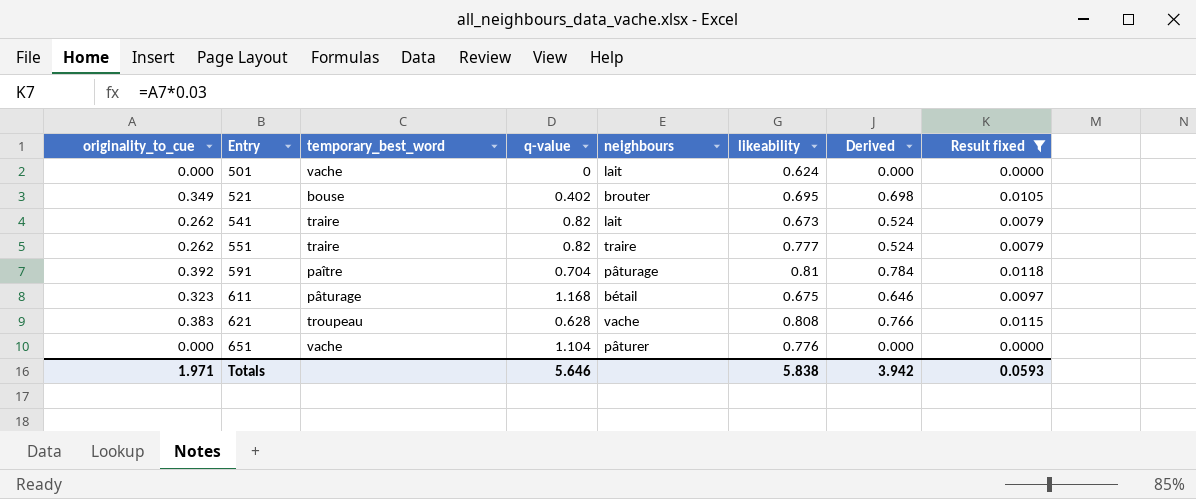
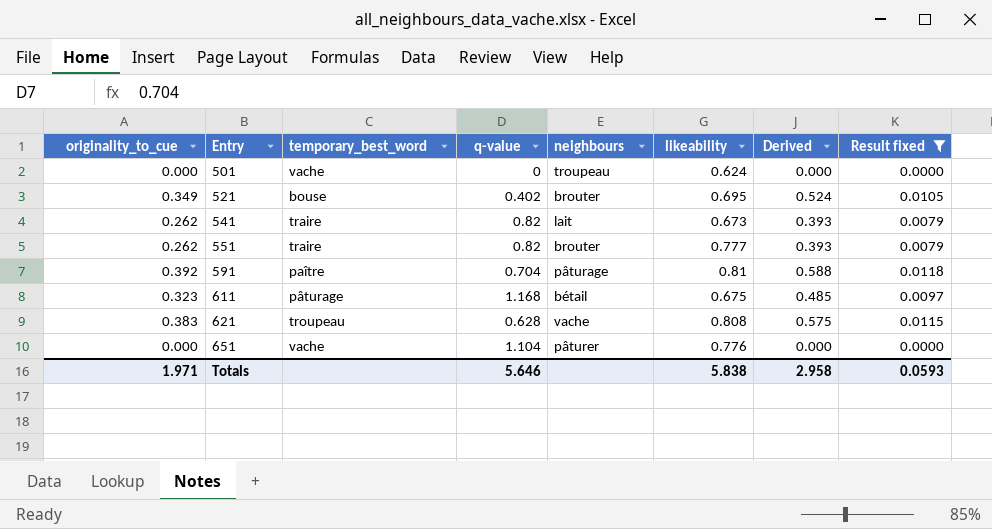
column Derived | formula: [originality_to_cue] * 2 -> [originality_to_cue] * 1.5
501 | neighbours: lait -> troupeau
551 | neighbours: traire -> brouter
Totals | Derived: 3.942 -> 2.958

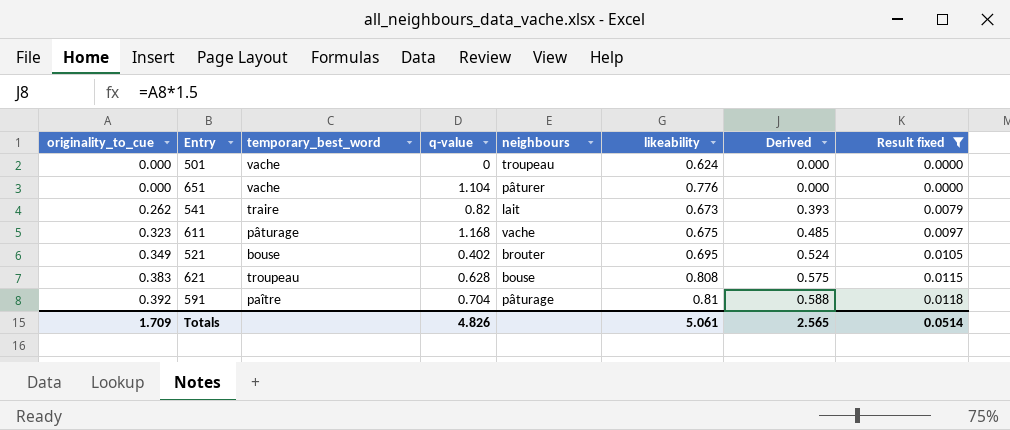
row order: Entry ascending -> originality_to_cue ascending
row 551: 0.262 | traire | 0.82 | brouter | 0.777 | 0.393 | 0.0079 -> none
611 | neighbours: bétail -> vache
621 | neighbours: vache -> bouse
Totals | originality_to_cue: 1.971 -> 1.709
Totals | q-value: 5.646 -> 4.826
Totals | likeability: 5.838 -> 5.061
Totals | Derived: 2.958 -> 2.565
Totals | Result fixed: 0.0593 -> 0.0514

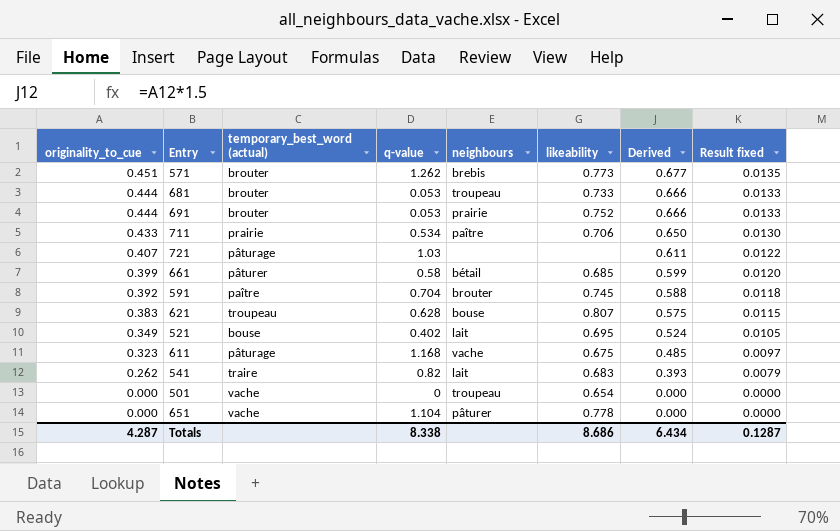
filter: Result fixed <= 0.0118 -> none
row order: originality_to_cue ascending -> originality_to_cue descending
column name: temporary_best_word -> temporary_best_word (actual)
591 | neighbours: pâturage -> brouter
591 | likeability: 0.81 -> 0.745
621 | likeability: 0.808 -> 0.807
521 | neighbours: brouter -> lait
541 | likeability: 0.673 -> 0.683
501 | likeability: 0.624 -> 0.654
651 | likeability: 0.776 -> 0.778
Totals | originality_to_cue: 1.709 -> 4.287
Totals | q-value: 4.826 -> 8.338
Totals | likeability: 5.061 -> 8.686
Totals | Derived: 2.565 -> 6.434
Totals | Result fixed: 0.0514 -> 0.1287

